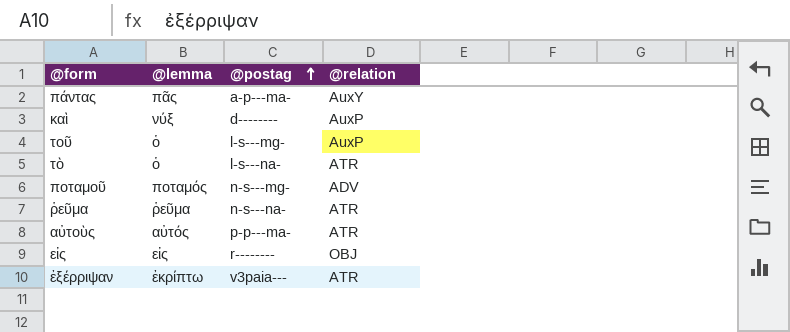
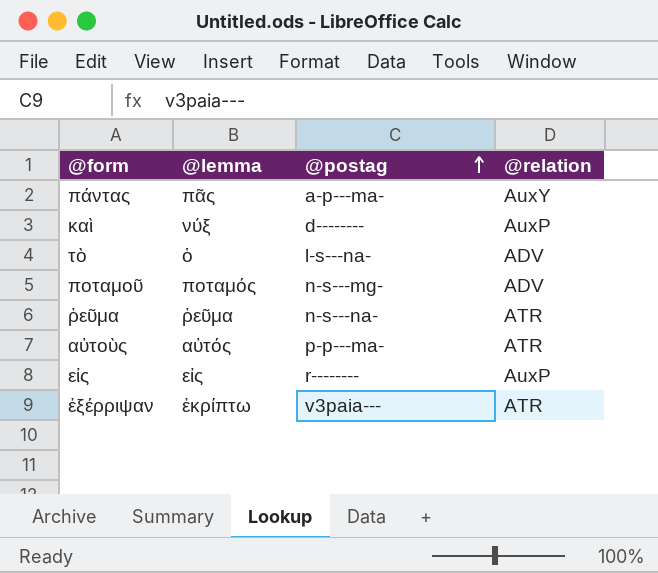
row τοῦ: ὁ | l-s---mg- | AuxP -> none
τὸ | @relation: ATR -> ADV
εἰς | @relation: OBJ -> AuxP

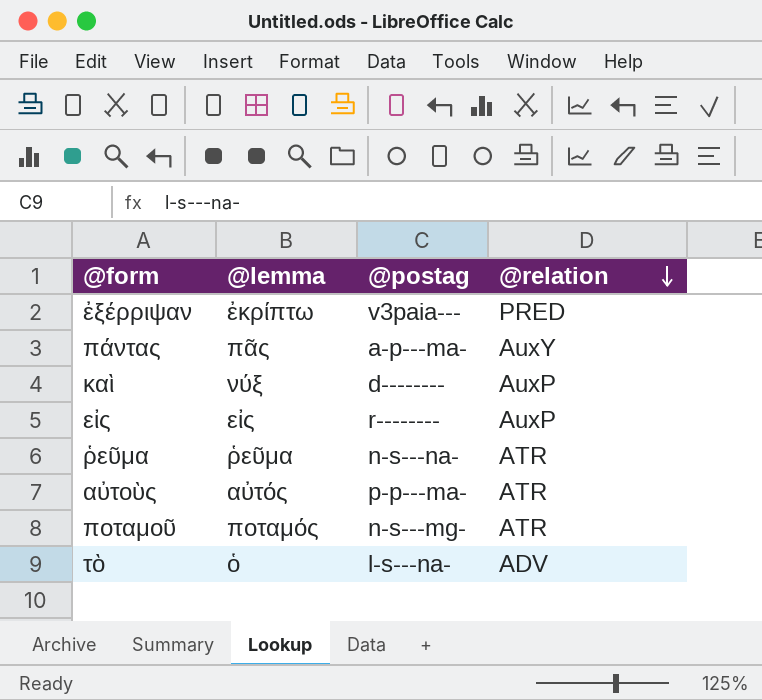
row order: @postag ascending -> @relation descending
ἐξέρριψαν | @relation: ATR -> PRED
ποταμοῦ | @relation: ADV -> ATR

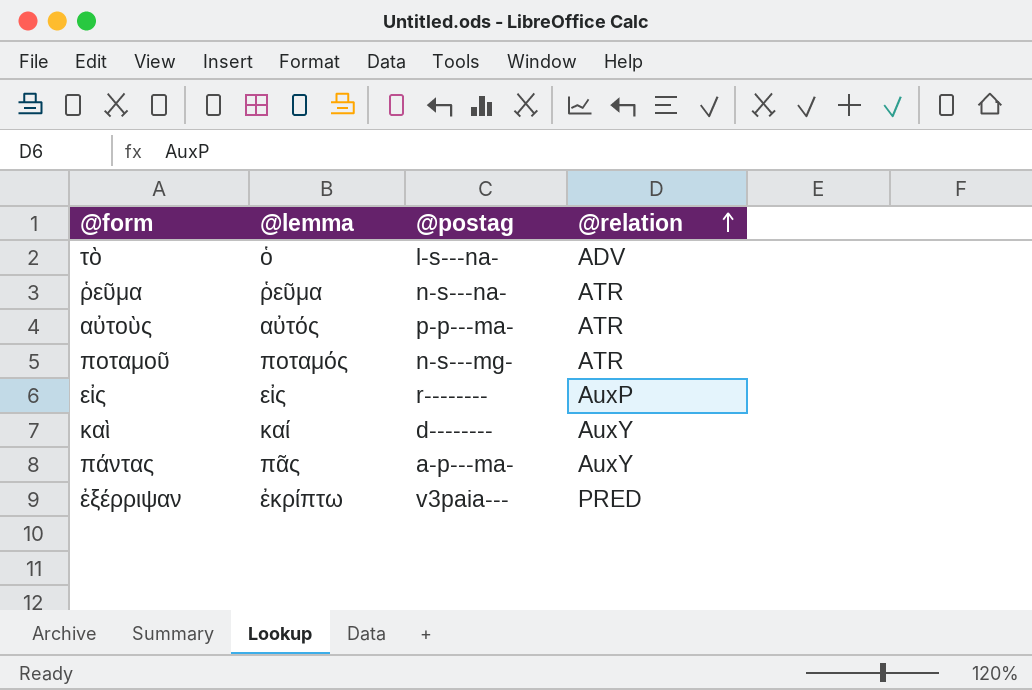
row order: @relation descending -> @relation ascending
καὶ | @lemma: νύξ -> καί
καὶ | @relation: AuxP -> AuxY

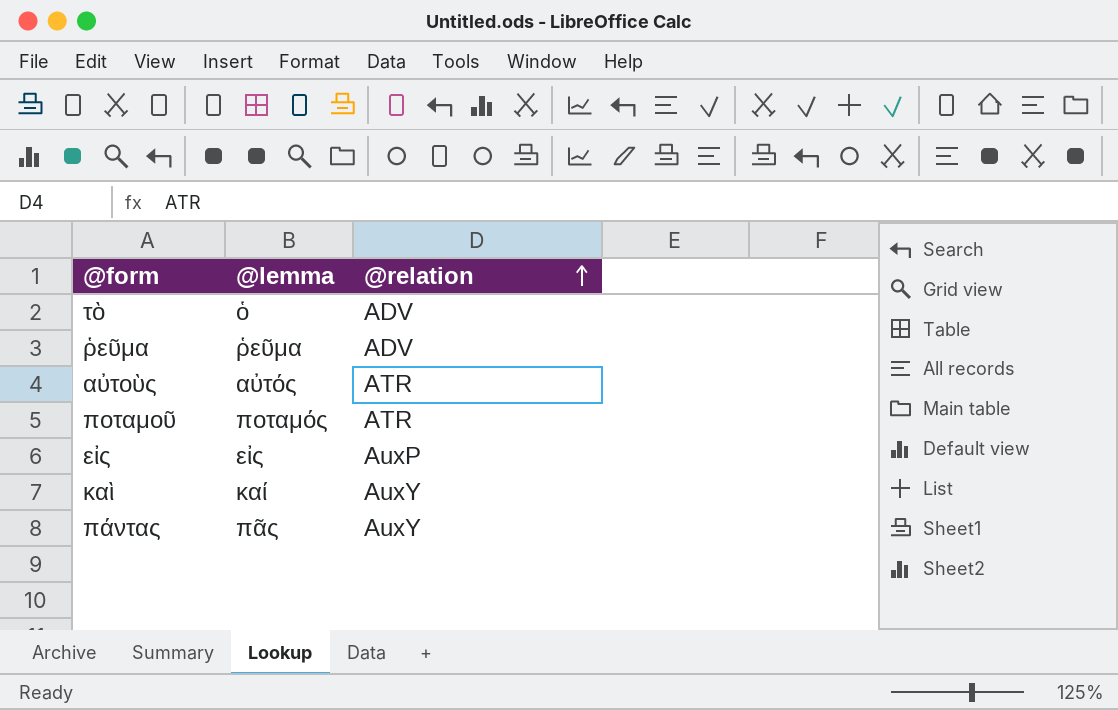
column @postag | position: 3 -> none
row ἐξέρριψαν: ἐκρίπτω | v3paia--- | PRED -> none
ῥεῦμα | @relation: ATR -> ADV

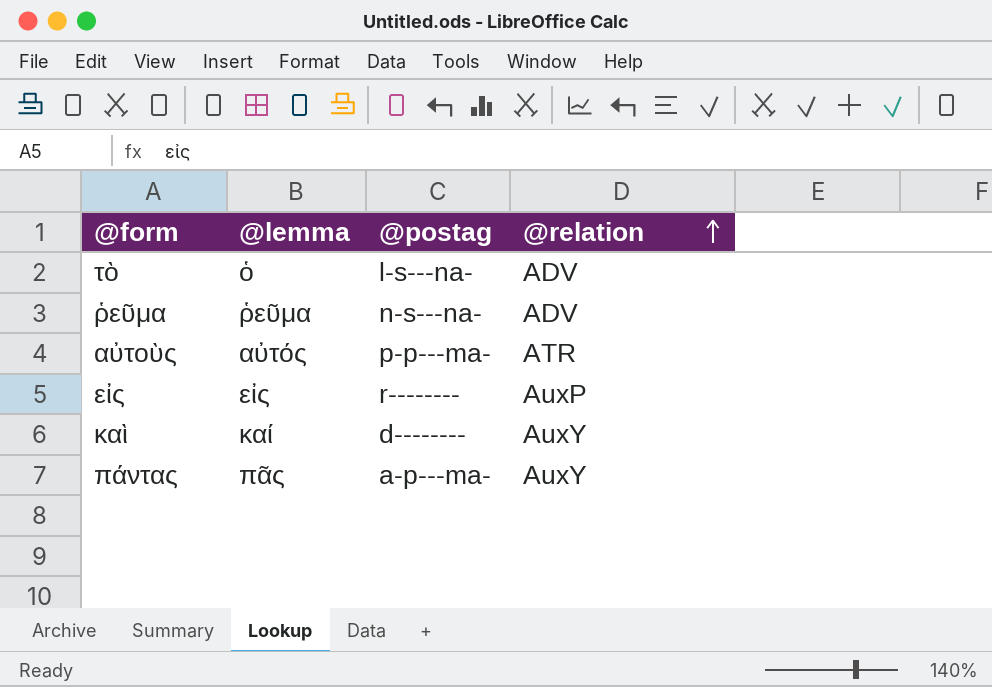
column @postag | position: none -> 3
row ποταμοῦ: ποταμός | ATR -> none

